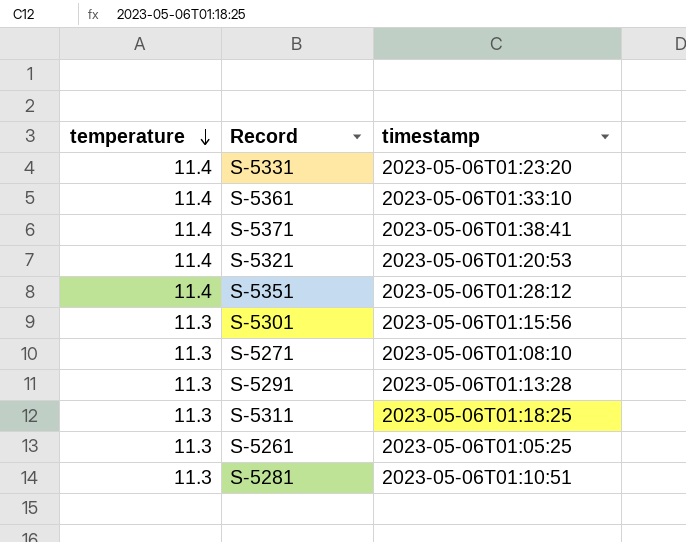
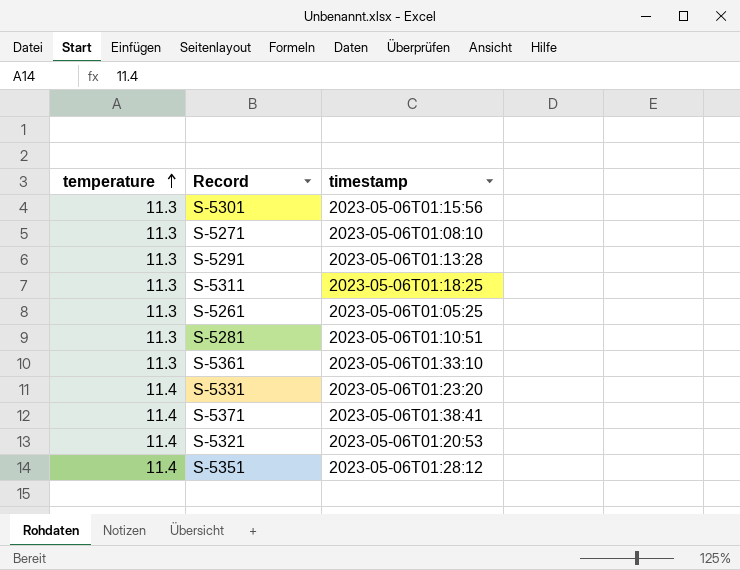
row order: temperature descending -> temperature ascending
S-5361 | temperature: 11.4 -> 11.3

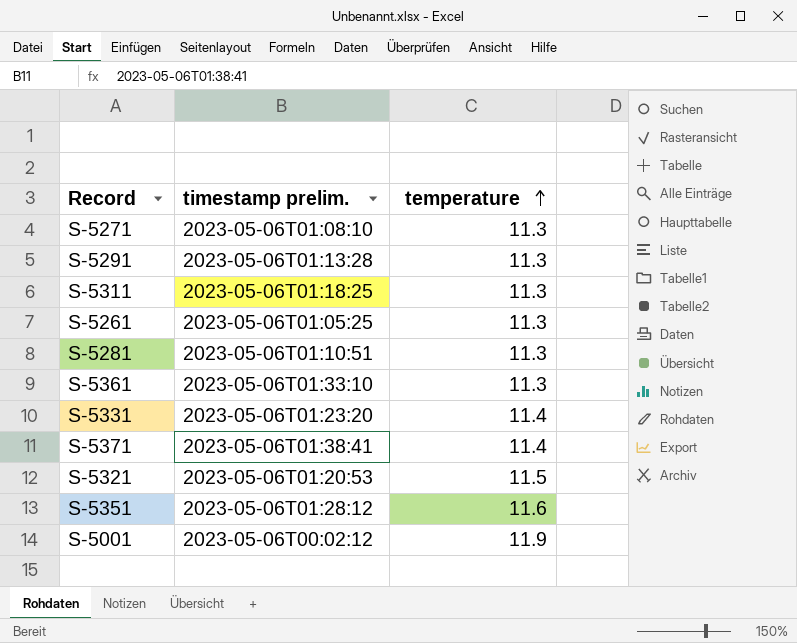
column name: timestamp -> timestamp prelim.
column temperature | position: 1 -> 3
row S-5301: 11.3 | 2023-05-06T01:15:56 -> none
S-5321 | temperature: 11.4 -> 11.5
S-5351 | temperature: 11.4 -> 11.6
row S-5001: none -> 2023-05-06T00:02:12 | 11.9

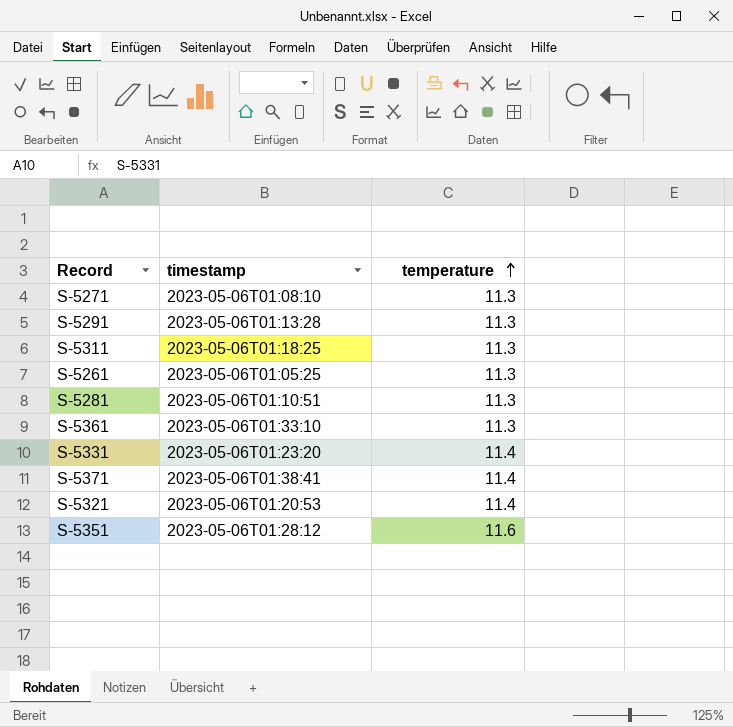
column name: timestamp prelim. -> timestamp
row S-5001: 2023-05-06T00:02:12 | 11.9 -> none
S-5321 | temperature: 11.5 -> 11.4

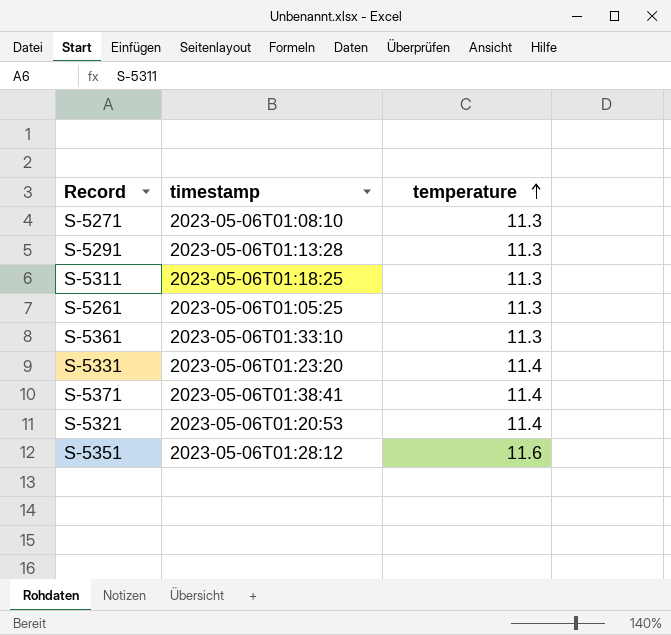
row S-5281: 2023-05-06T01:10:51 | 11.3 -> none

